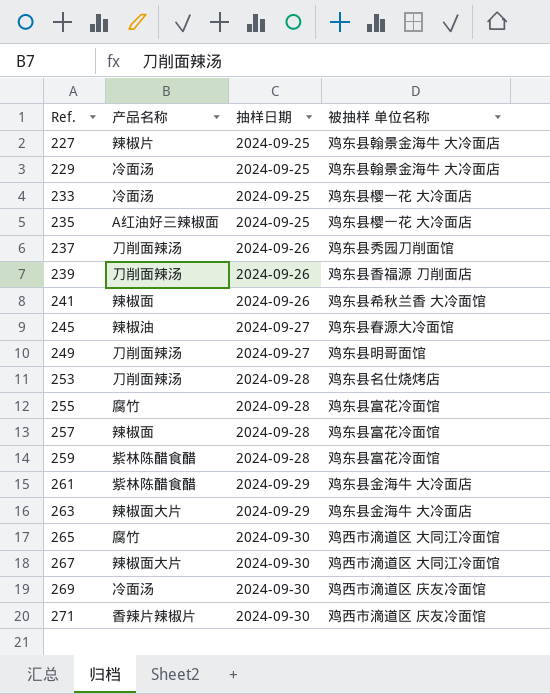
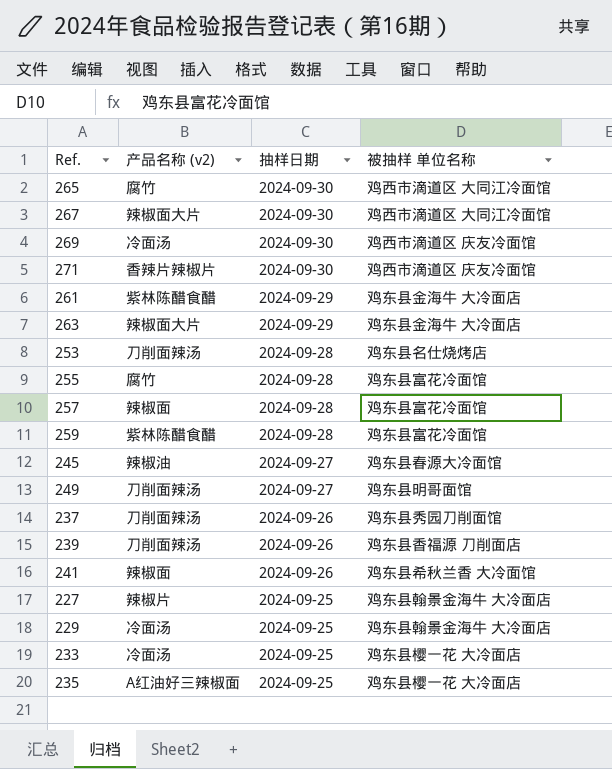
row order: Ref. ascending -> 抽样日期 descending
column name: 产品名称 -> 产品名称 (v2)

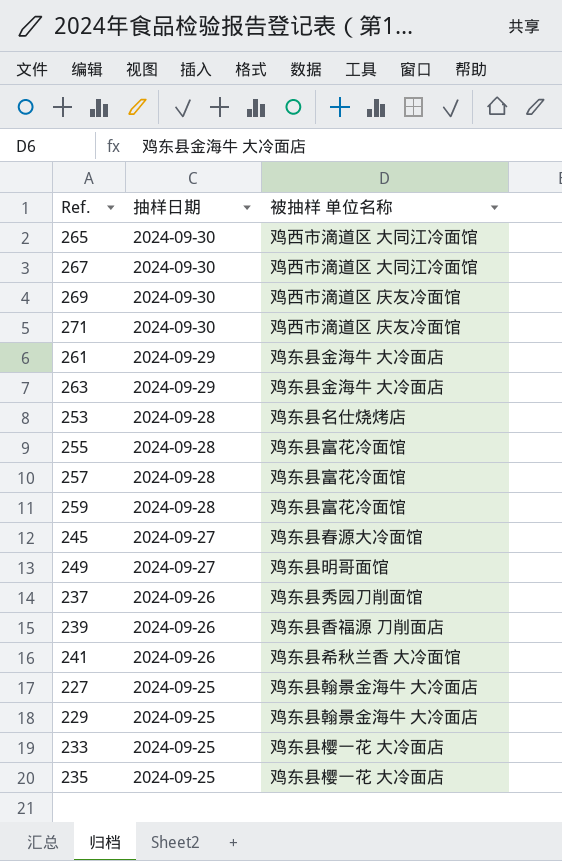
column 产品名称 (v2) | position: 2 -> none

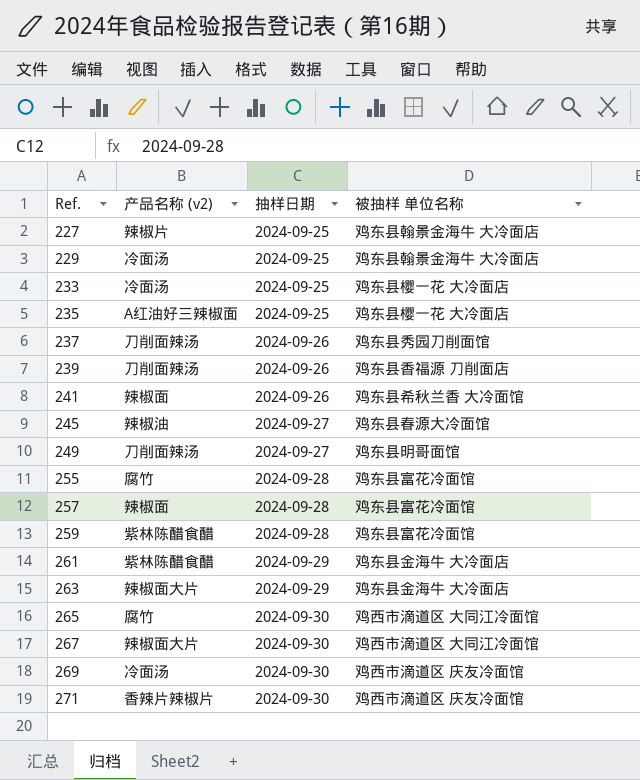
row order: 抽样日期 descending -> Ref. ascending
column 产品名称 (v2) | position: none -> 2
row 253: 2024-09-28 | 鸡东县名仕烧烤店 -> none

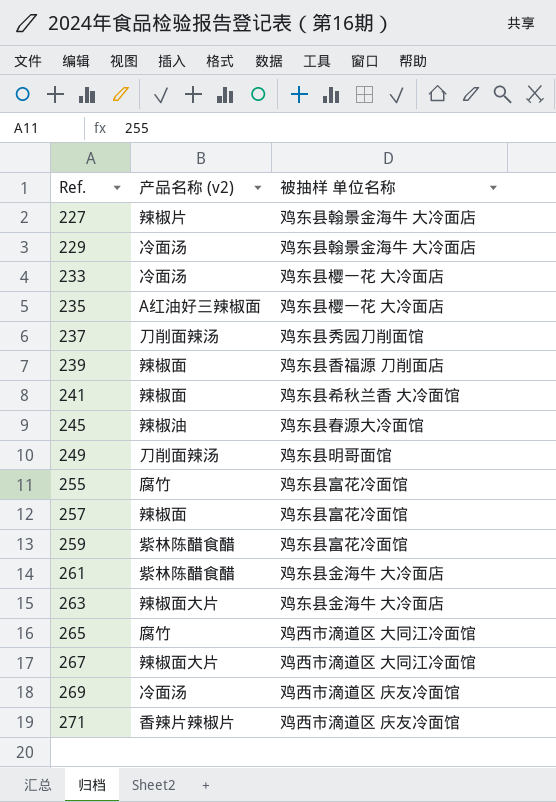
column 抽样日期 | position: 3 -> none
239 | 产品名称 (v2): 刀削面辣汤 -> 辣椒面

